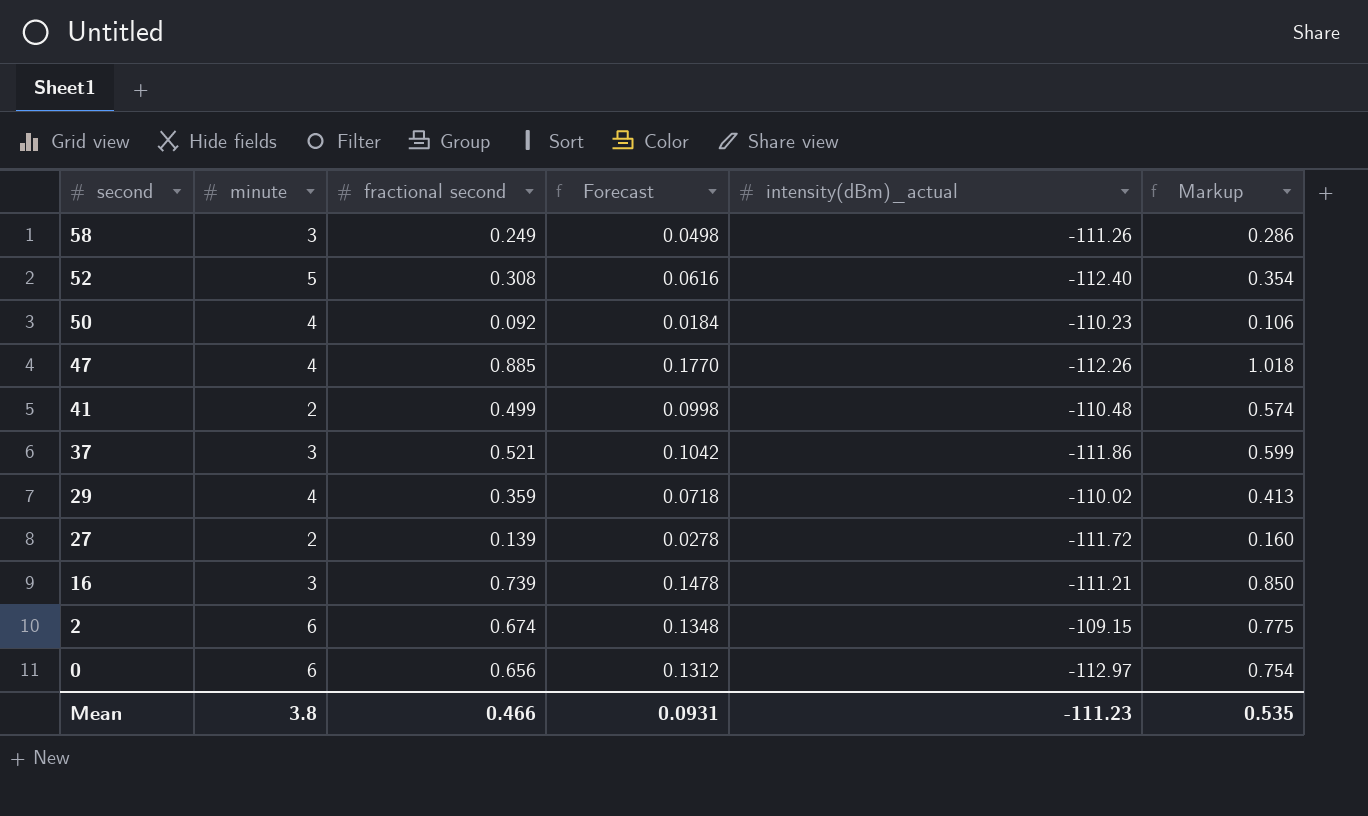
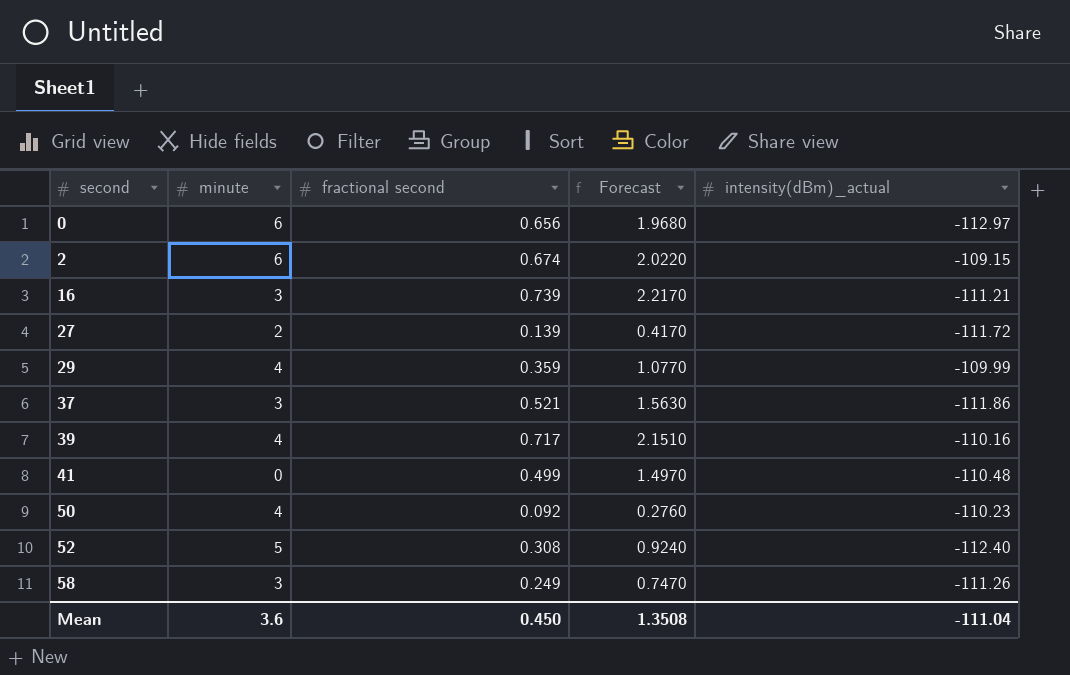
row order: second descending -> second ascending
column Markup | formula: [fractional second] * 1.15 -> none
column Forecast | formula: [fractional second] * 0.2 -> [fractional second] * 3
row 47: 4 | 0.885 | 0.1770 | -112.26 | 1.018 -> none
29 | intensity(dBm)_actual: -110.02 -> -109.99
row 39: none -> 4 | 0.717 | 2.1510 | -110.16
41 | minute: 2 -> 0
Mean | minute: 3.8 -> 3.6
Mean | fractional second: 0.466 -> 0.450
Mean | Forecast: 0.0931 -> 1.3508
Mean | intensity(dBm)_actual: -111.23 -> -111.04

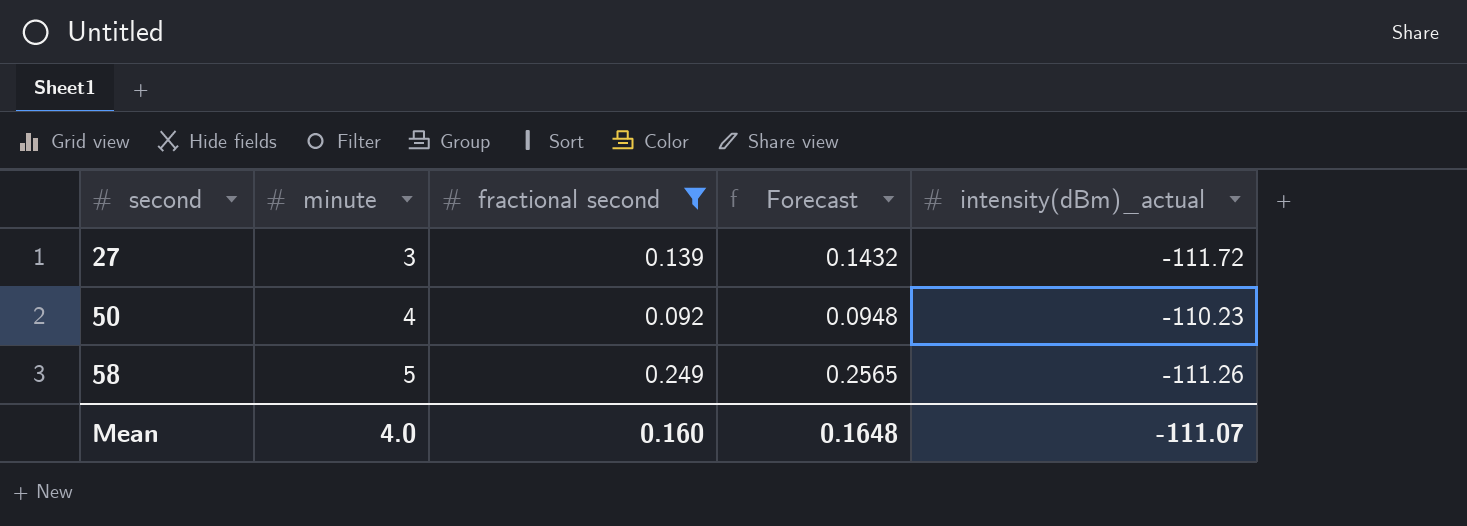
filter: none -> fractional second <= 0.249
column Forecast | formula: [fractional second] * 3 -> [fractional second] * 1.03
27 | minute: 2 -> 3
58 | minute: 3 -> 5
Mean | minute: 3.6 -> 4.0
Mean | fractional second: 0.450 -> 0.160
Mean | Forecast: 1.3508 -> 0.1648
Mean | intensity(dBm)_actual: -111.04 -> -111.07

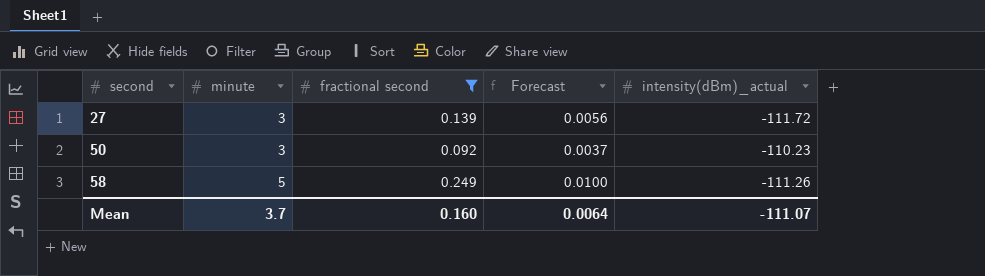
column Forecast | formula: [fractional second] * 1.03 -> [fractional second] * 0.04
50 | minute: 4 -> 3
Mean | minute: 4.0 -> 3.7
Mean | Forecast: 0.1648 -> 0.0064

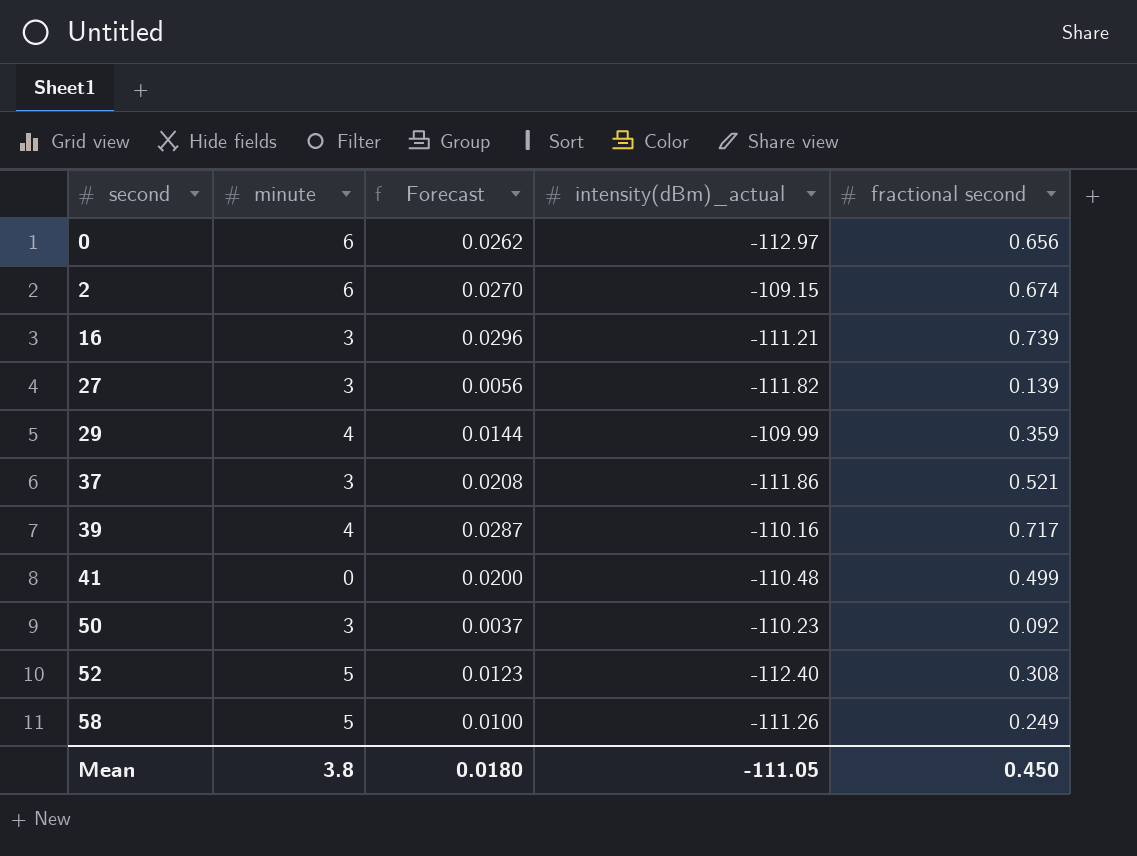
filter: fractional second <= 0.249 -> none
column fractional second | position: 3 -> 5
27 | intensity(dBm)_actual: -111.72 -> -111.82
Mean | minute: 3.7 -> 3.8
Mean | Forecast: 0.0064 -> 0.0180
Mean | intensity(dBm)_actual: -111.07 -> -111.05
Mean | fractional second: 0.160 -> 0.450

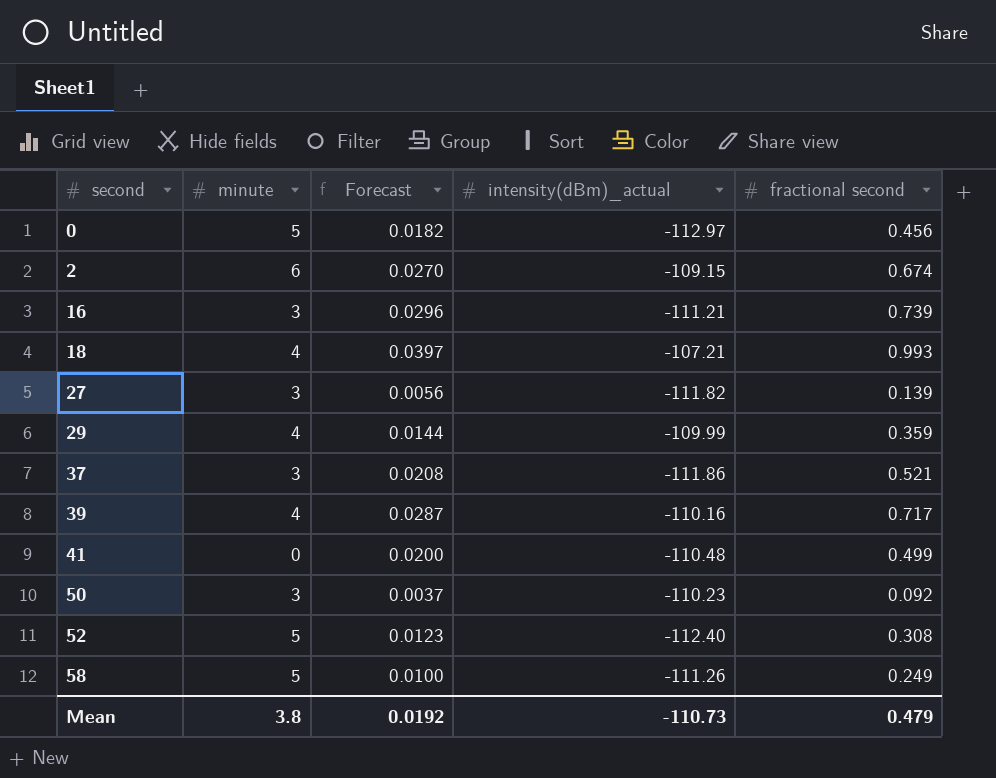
0 | minute: 6 -> 5
0 | Forecast: 0.0262 -> 0.0182
0 | fractional second: 0.656 -> 0.456
row 18: none -> 4 | 0.0397 | -107.21 | 0.993
Mean | Forecast: 0.0180 -> 0.0192
Mean | intensity(dBm)_actual: -111.05 -> -110.73
Mean | fractional second: 0.450 -> 0.479

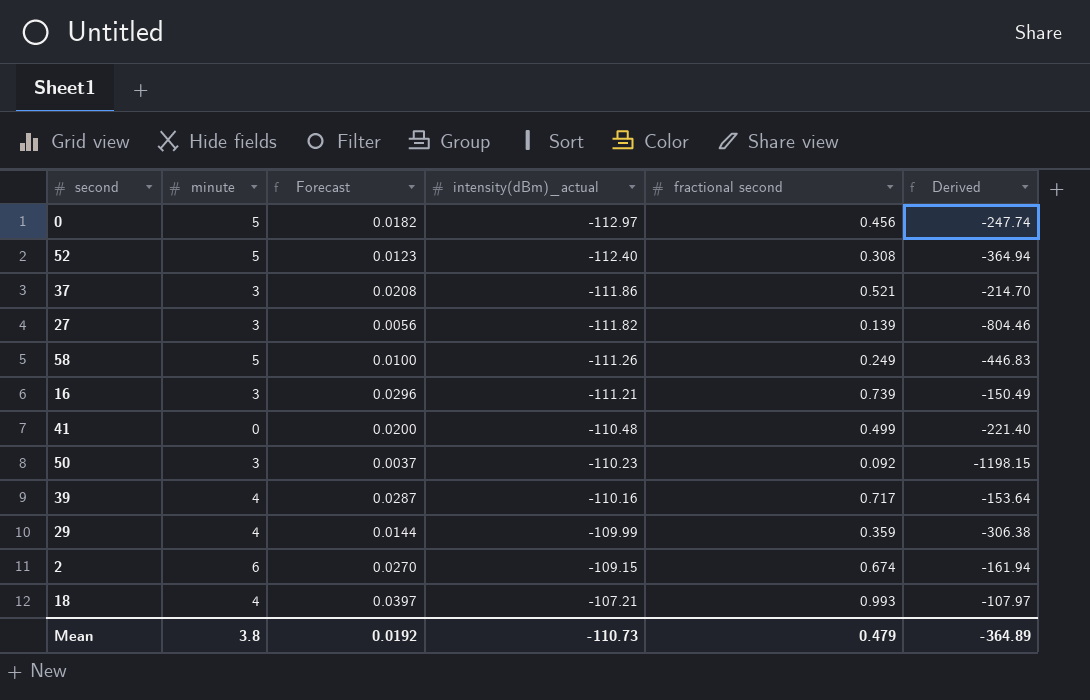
row order: second ascending -> intensity(dBm)_actual ascending
column Derived | formula: none -> [intensity(dBm)_actual] / [fractional second]

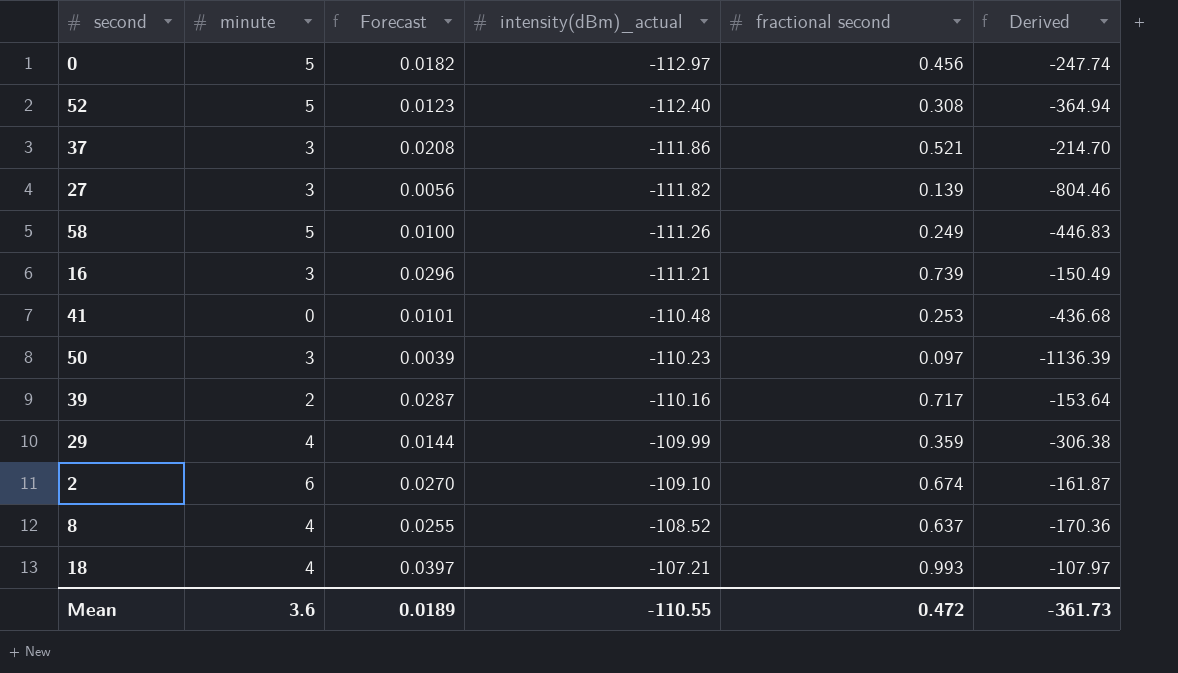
41 | Forecast: 0.0200 -> 0.0101
41 | fractional second: 0.499 -> 0.253
41 | Derived: -221.40 -> -436.68
50 | Forecast: 0.0037 -> 0.0039
50 | fractional second: 0.092 -> 0.097
50 | Derived: -1198.15 -> -1136.39
39 | minute: 4 -> 2
2 | intensity(dBm)_actual: -109.15 -> -109.10
2 | Derived: -161.94 -> -161.87
row 8: none -> 4 | 0.0255 | -108.52 | 0.637 | -170.36
Mean | minute: 3.8 -> 3.6
Mean | Forecast: 0.0192 -> 0.0189
Mean | intensity(dBm)_actual: -110.73 -> -110.55
Mean | fractional second: 0.479 -> 0.472
Mean | Derived: -364.89 -> -361.73

